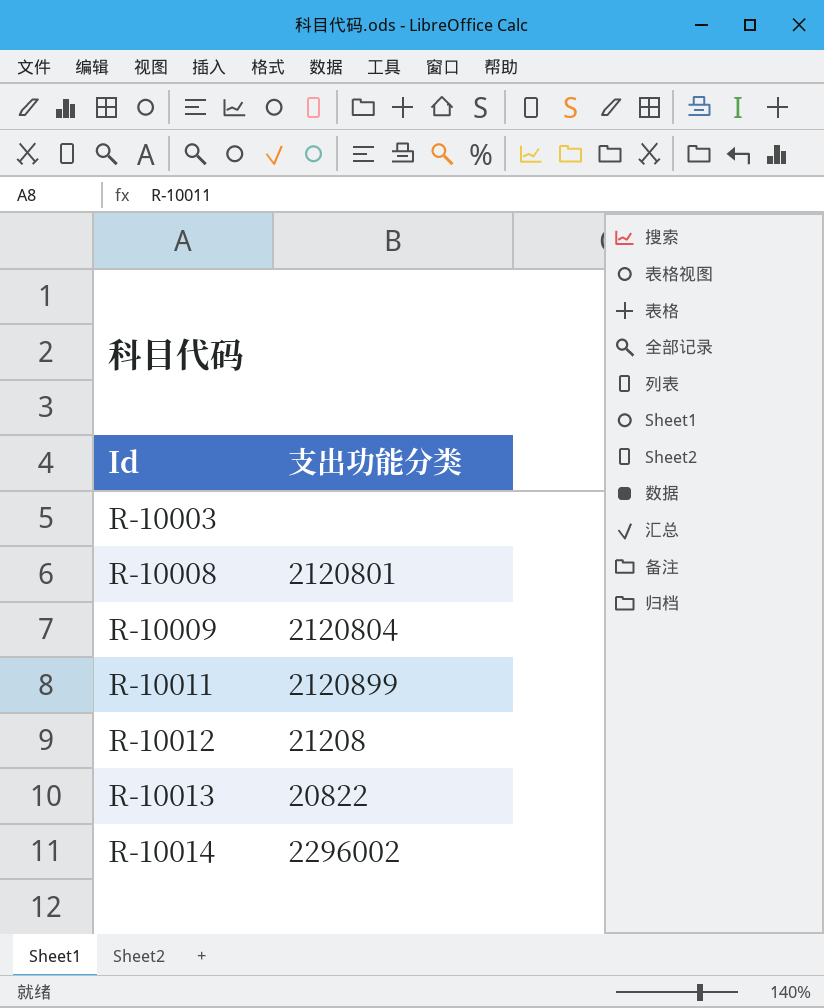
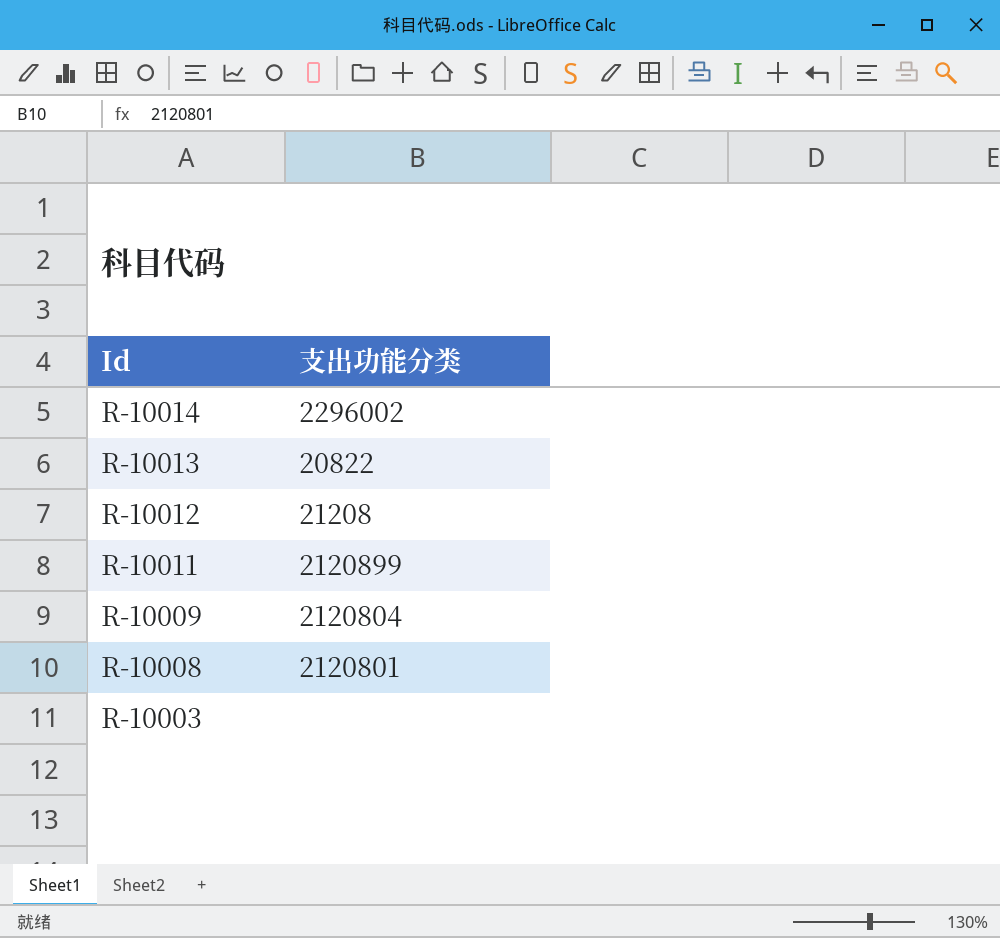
row order: Id ascending -> Id descending

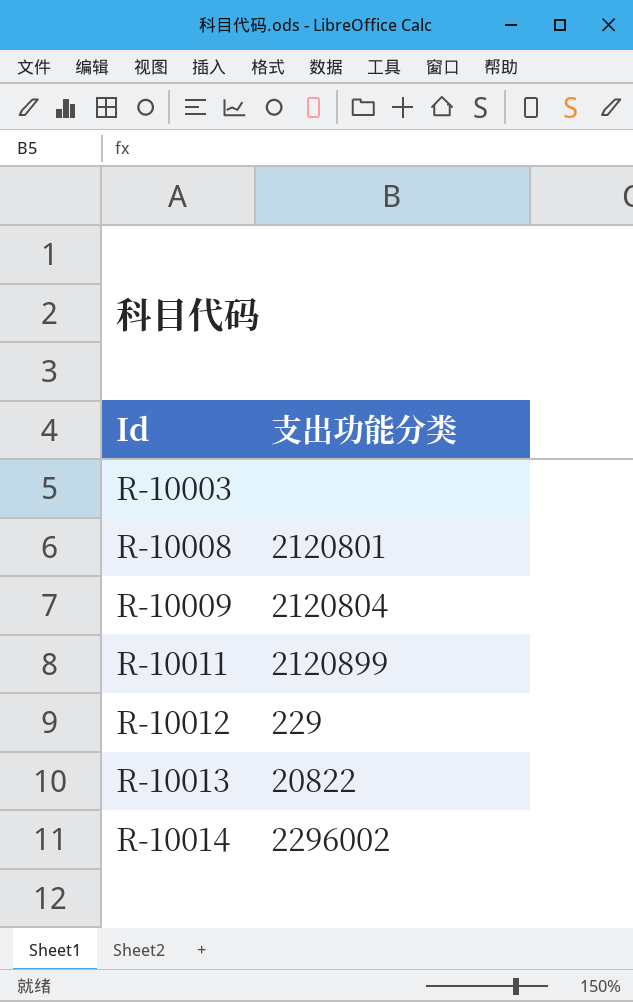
row order: Id descending -> Id ascending
R-10012 | 支出功能分类: 21208 -> 229

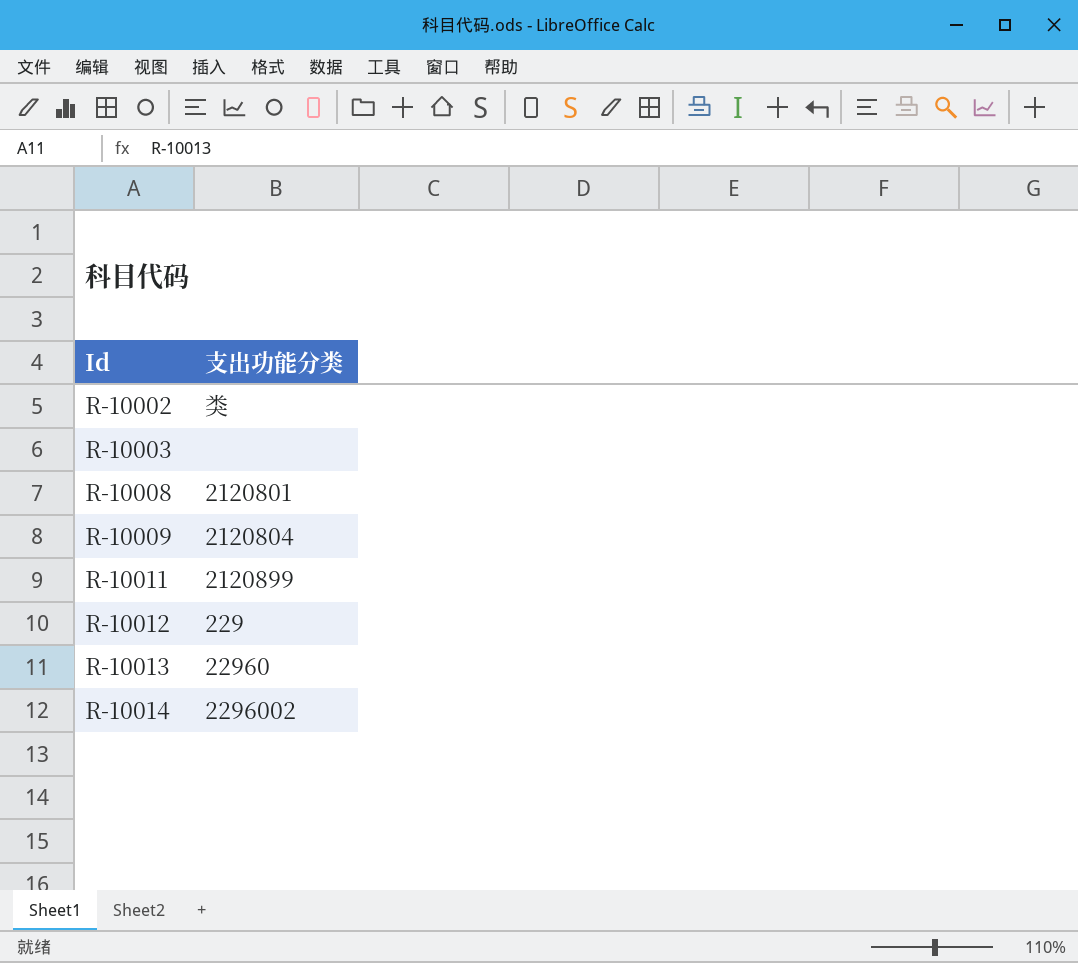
row R-10002: none -> 类
R-10013 | 支出功能分类: 20822 -> 22960

